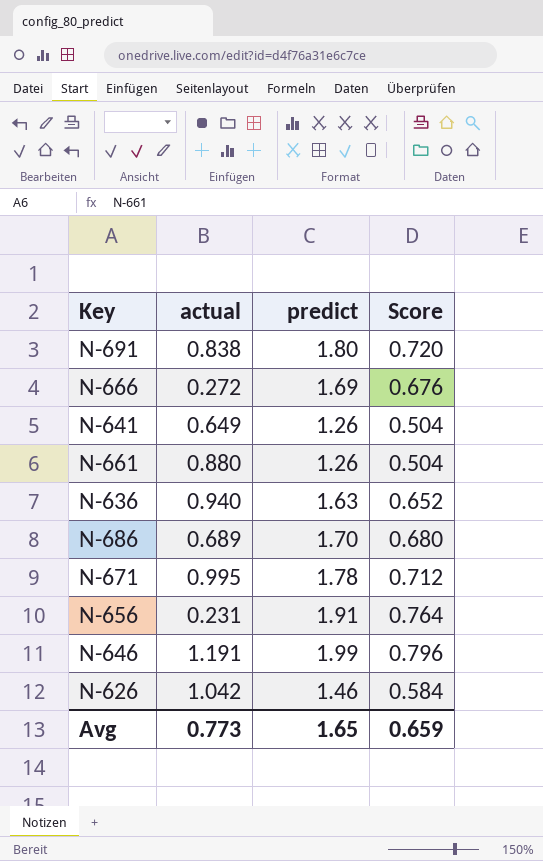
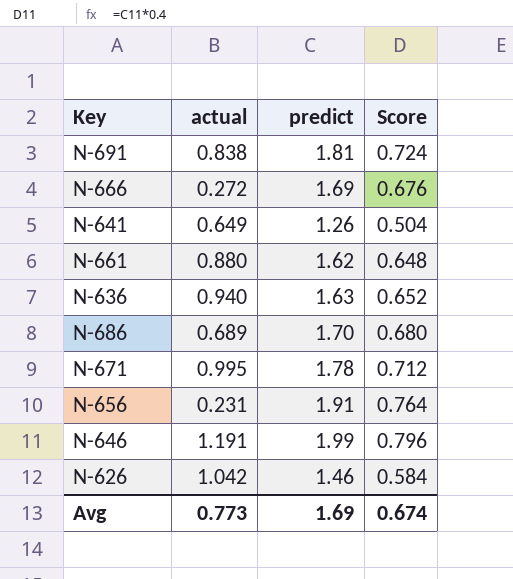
N-691 | predict: 1.80 -> 1.81
N-691 | Score: 0.720 -> 0.724
N-661 | predict: 1.26 -> 1.62
N-661 | Score: 0.504 -> 0.648
Avg | predict: 1.65 -> 1.69
Avg | Score: 0.659 -> 0.674

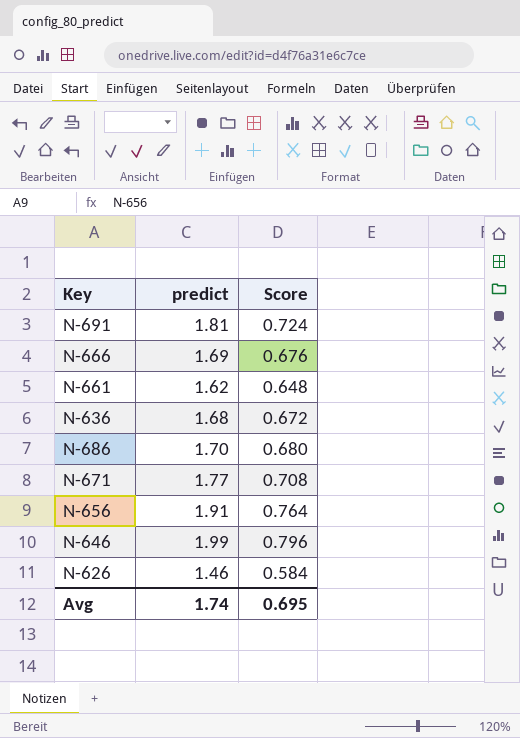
column actual | position: 2 -> none
row N-641: 0.649 | 1.26 | 0.504 -> none
N-636 | predict: 1.63 -> 1.68
N-636 | Score: 0.652 -> 0.672
N-671 | predict: 1.78 -> 1.77
N-671 | Score: 0.712 -> 0.708
Avg | predict: 1.69 -> 1.74
Avg | Score: 0.674 -> 0.695

